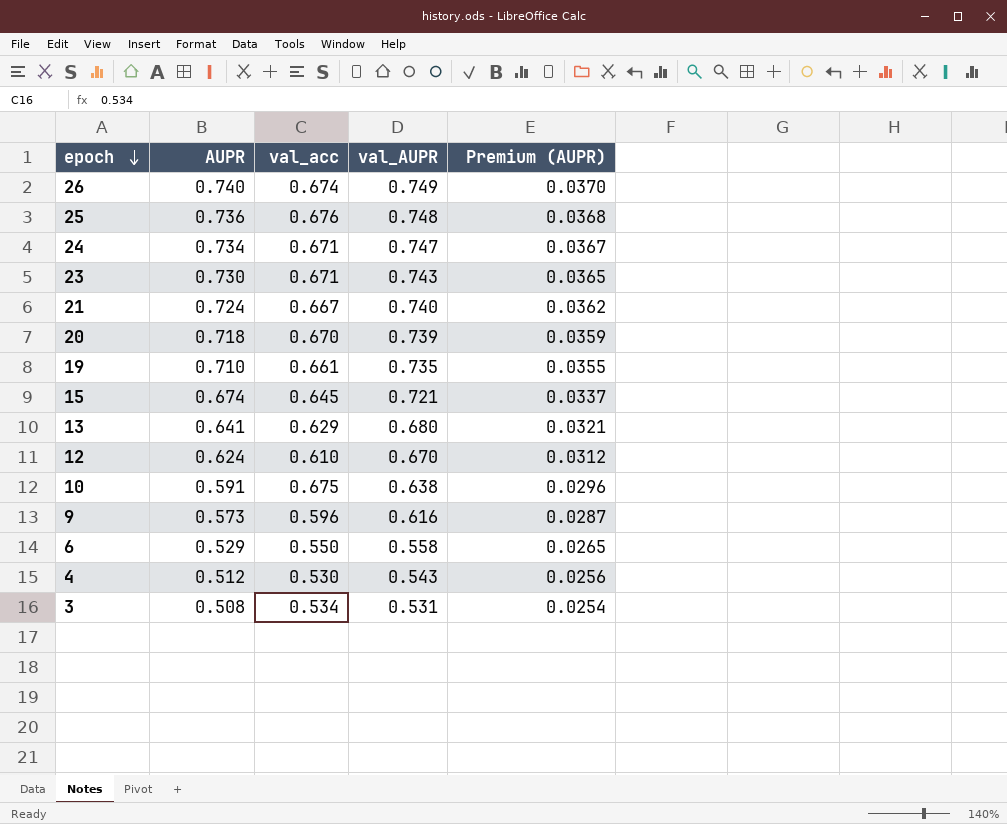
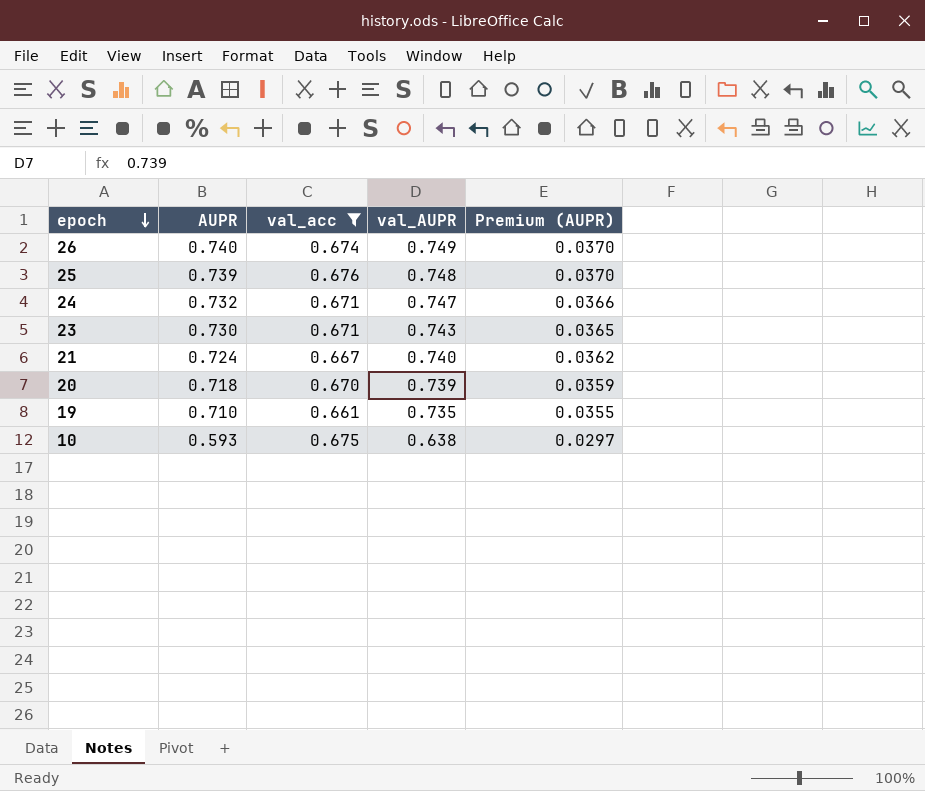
filter: none -> val_acc >= 0.661
25 | AUPR: 0.736 -> 0.739
25 | Premium (AUPR): 0.0368 -> 0.0370
24 | AUPR: 0.734 -> 0.732
24 | Premium (AUPR): 0.0367 -> 0.0366
10 | AUPR: 0.591 -> 0.593
10 | Premium (AUPR): 0.0296 -> 0.0297

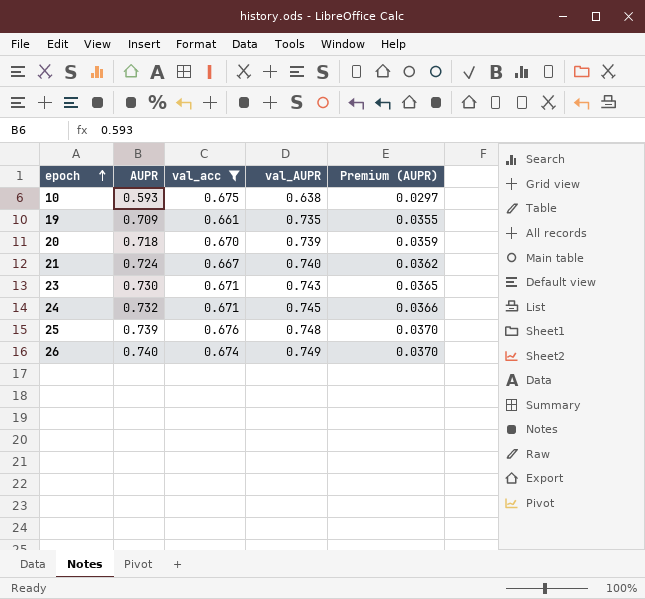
row order: epoch descending -> epoch ascending
19 | AUPR: 0.710 -> 0.709
24 | val_AUPR: 0.747 -> 0.745

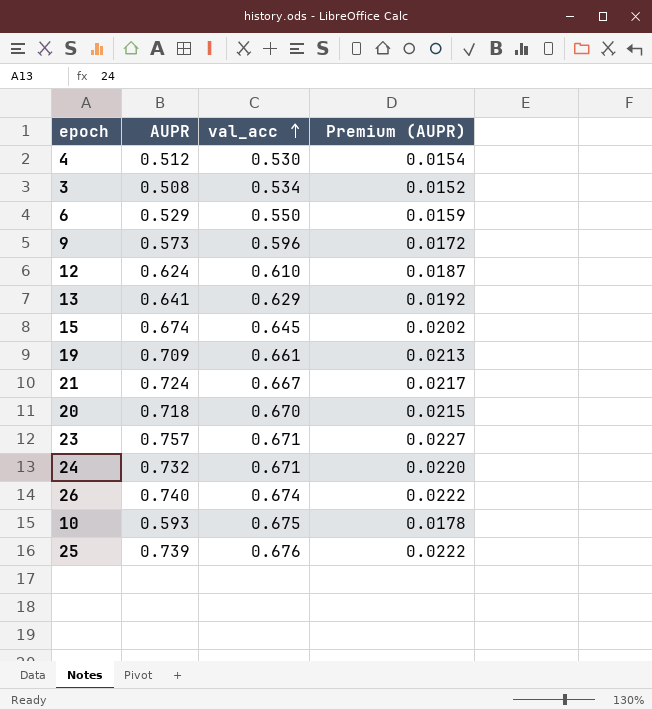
filter: val_acc >= 0.661 -> none
row order: epoch ascending -> val_acc ascending
column val_AUPR | position: 4 -> none
column Premium (AUPR) | formula: [AUPR] * 0.05 -> [AUPR] * 0.03
23 | AUPR: 0.730 -> 0.757

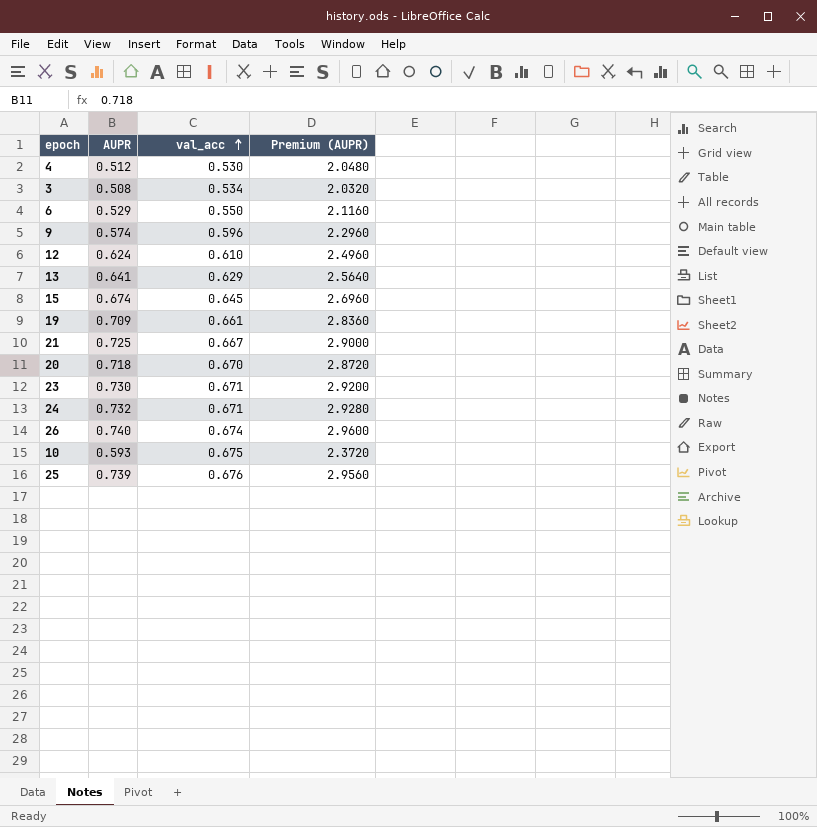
column Premium (AUPR) | formula: [AUPR] * 0.03 -> [AUPR] * 4
9 | AUPR: 0.573 -> 0.574
21 | AUPR: 0.724 -> 0.725
23 | AUPR: 0.757 -> 0.730

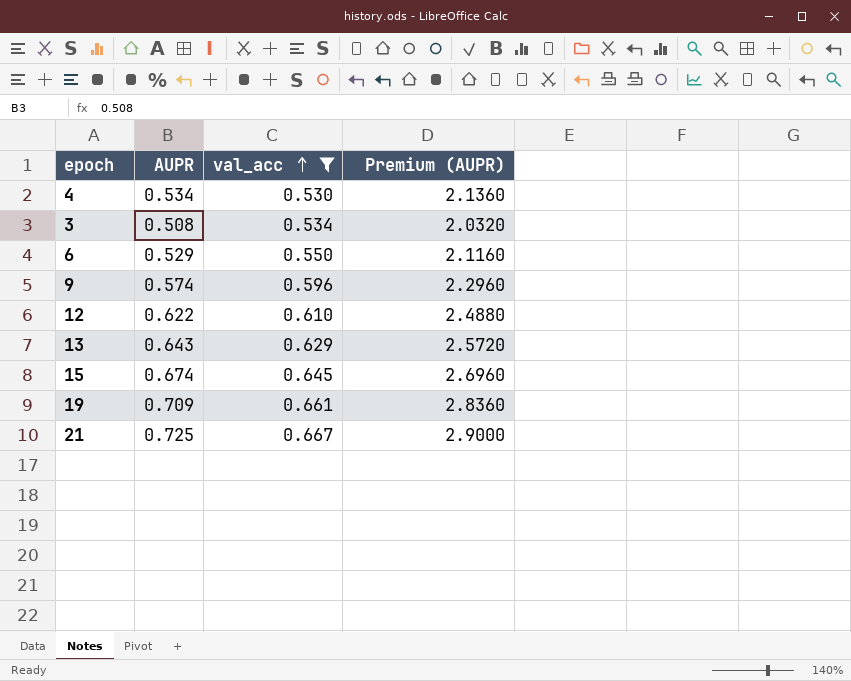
filter: none -> val_acc <= 0.667
4 | AUPR: 0.512 -> 0.534
4 | Premium (AUPR): 2.0480 -> 2.1360
12 | AUPR: 0.624 -> 0.622
12 | Premium (AUPR): 2.4960 -> 2.4880
13 | AUPR: 0.641 -> 0.643
13 | Premium (AUPR): 2.5640 -> 2.5720

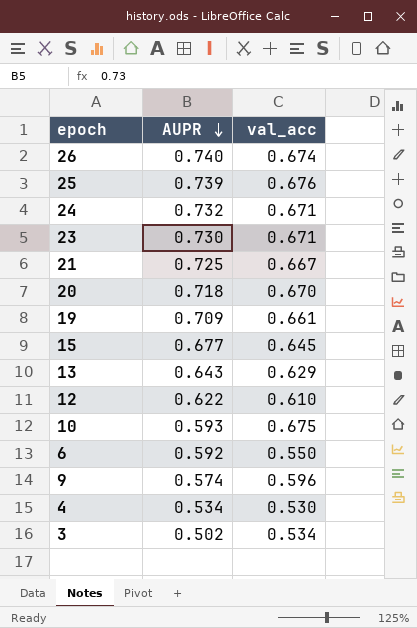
filter: val_acc <= 0.667 -> none
row order: val_acc ascending -> AUPR descending
column Premium (AUPR) | formula: [AUPR] * 4 -> none
15 | AUPR: 0.674 -> 0.677
6 | AUPR: 0.529 -> 0.592
3 | AUPR: 0.508 -> 0.502

